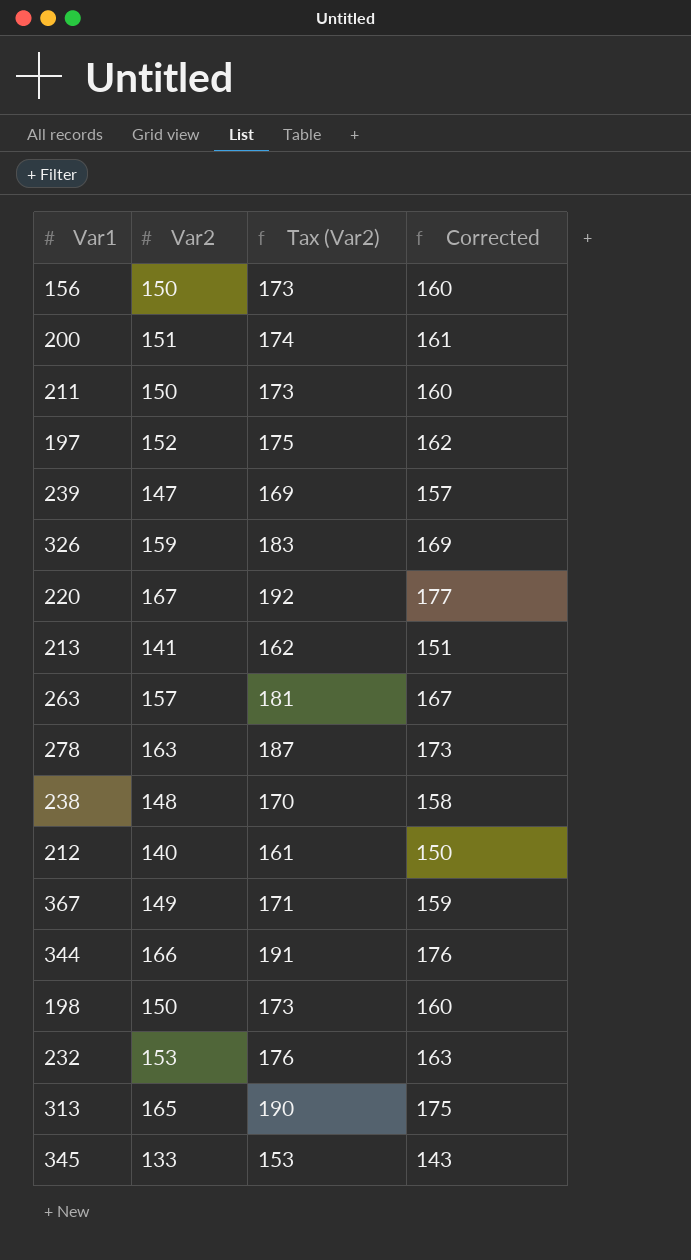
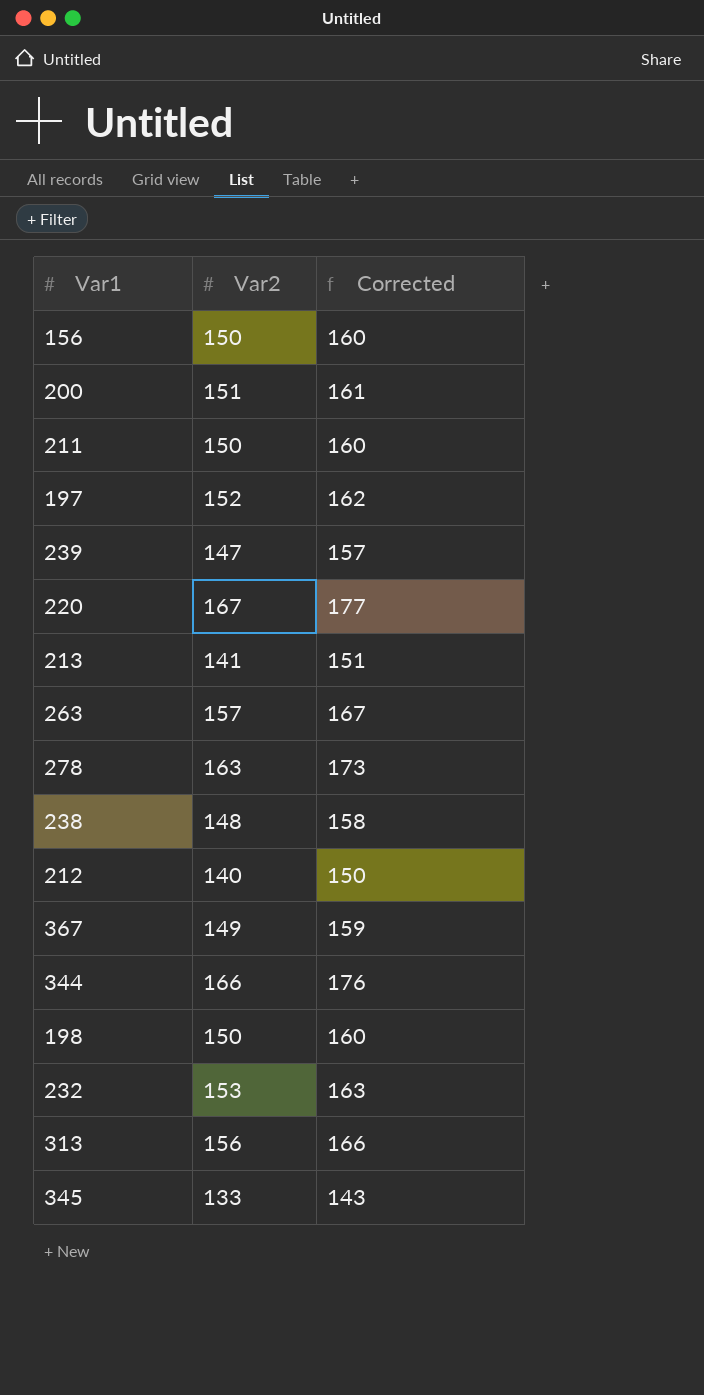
column Tax (Var2) | formula: [Var2] * 1.15 -> none
row 326: 159 | 183 | 169 -> none
313 | Var2: 165 -> 156
313 | Corrected: 175 -> 166

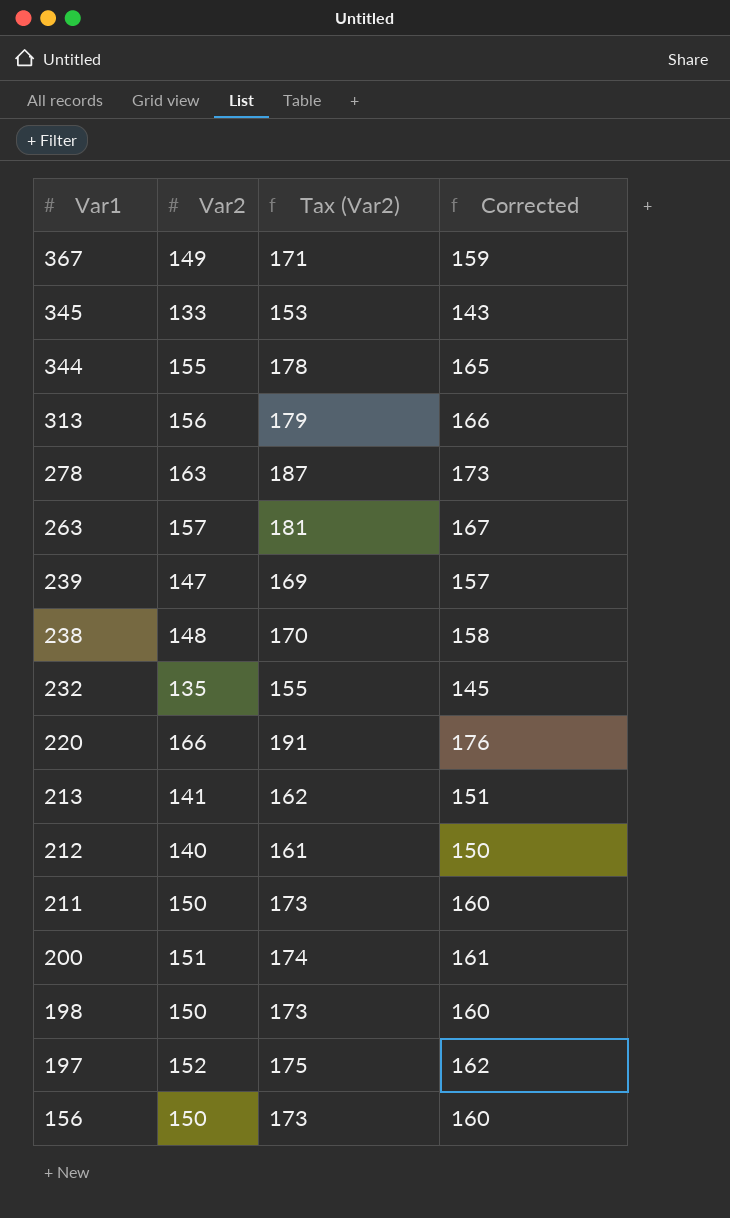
row order: none -> Var1 descending
column Tax (Var2) | formula: none -> [Var2] * 1.15
344 | Var2: 166 -> 155
344 | Corrected: 176 -> 165
232 | Var2: 153 -> 135
232 | Corrected: 163 -> 145
220 | Var2: 167 -> 166
220 | Corrected: 177 -> 176

